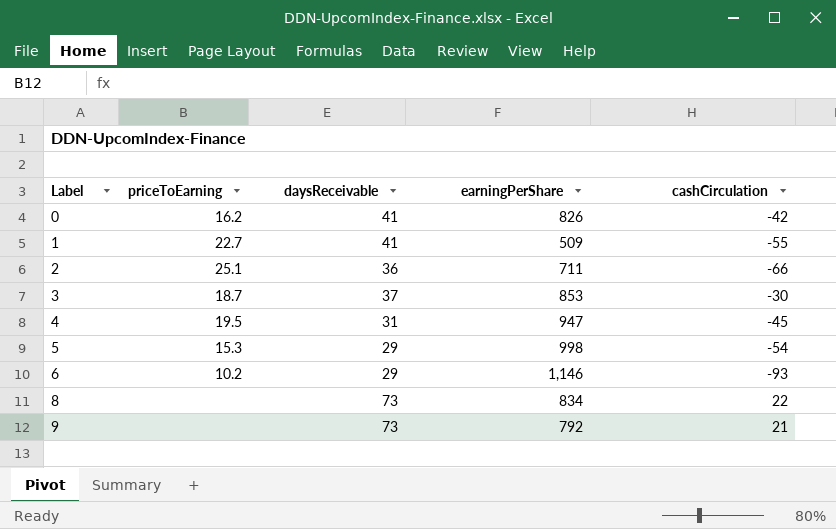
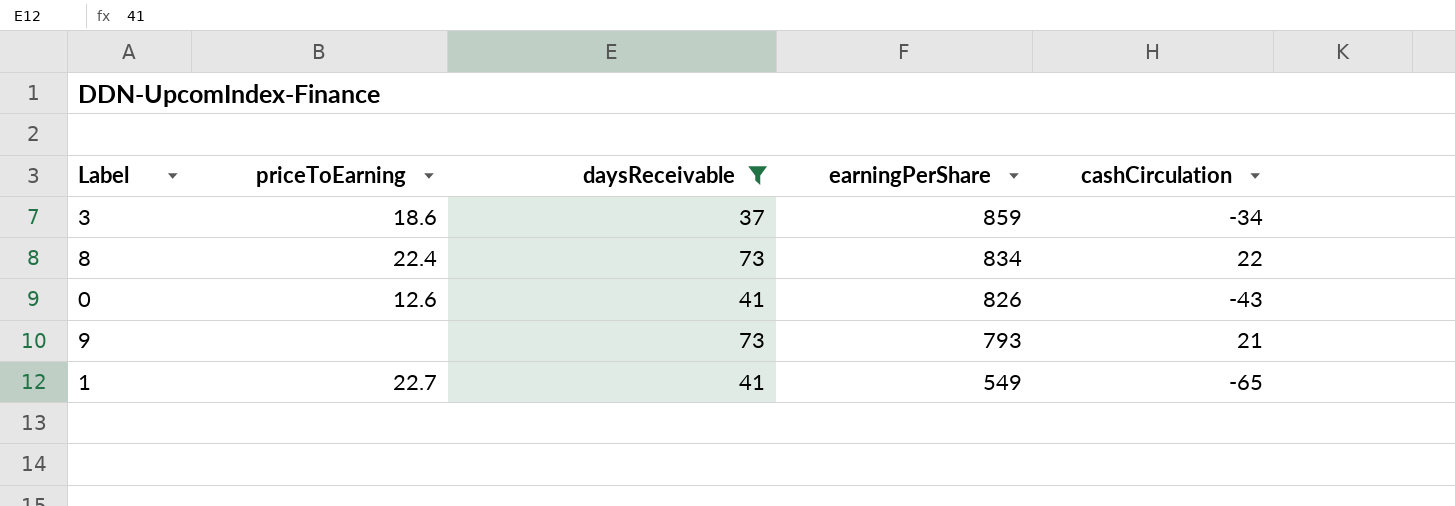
filter: none -> daysReceivable >= 37
row order: Label ascending -> earningPerShare descending
3 | priceToEarning: 18.7 -> 18.6
3 | earningPerShare: 853 -> 859
3 | cashCirculation: -30 -> -34
8 | priceToEarning: none -> 22.4
0 | priceToEarning: 16.2 -> 12.6
0 | cashCirculation: -42 -> -43
9 | earningPerShare: 792 -> 793
1 | earningPerShare: 509 -> 549
1 | cashCirculation: -55 -> -65

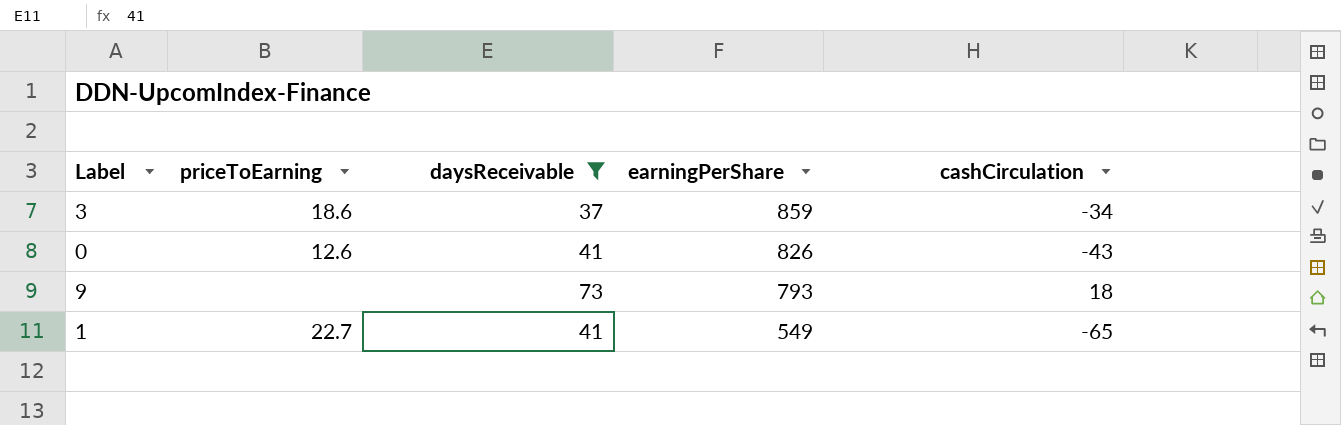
row 8: 22.4 | 73 | 834 | 22 -> none
9 | cashCirculation: 21 -> 18

